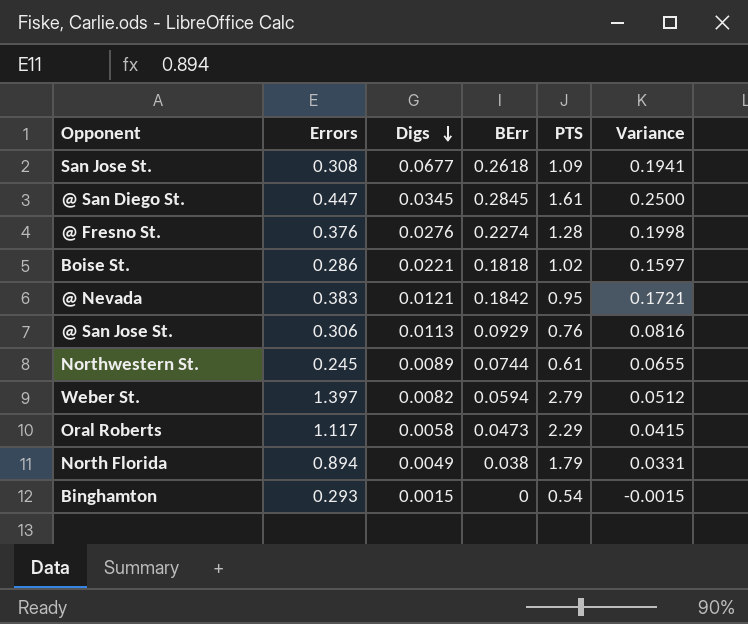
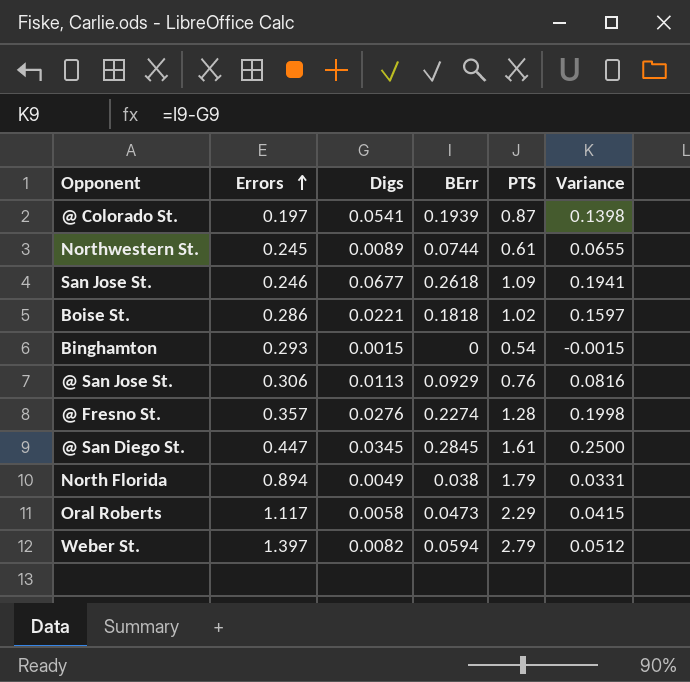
row order: Digs descending -> Errors ascending
row @ Nevada: 0.383 | 0.0121 | 0.1842 | 0.95 | 0.1721 -> none
row @ Colorado St.: none -> 0.197 | 0.0541 | 0.1939 | 0.87 | 0.1398
San Jose St. | Errors: 0.308 -> 0.246
@ Fresno St. | Errors: 0.376 -> 0.357

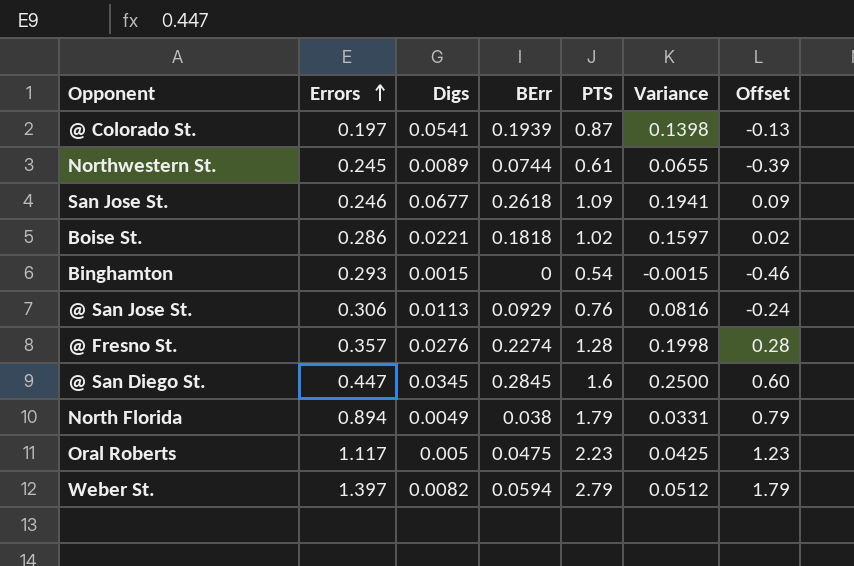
column Offset | formula: none -> [PTS] - 1
@ San Diego St. | PTS: 1.61 -> 1.6
Oral Roberts | Digs: 0.0058 -> 0.005
Oral Roberts | BErr: 0.0473 -> 0.0475
Oral Roberts | PTS: 2.29 -> 2.23
Oral Roberts | Variance: 0.0415 -> 0.0425

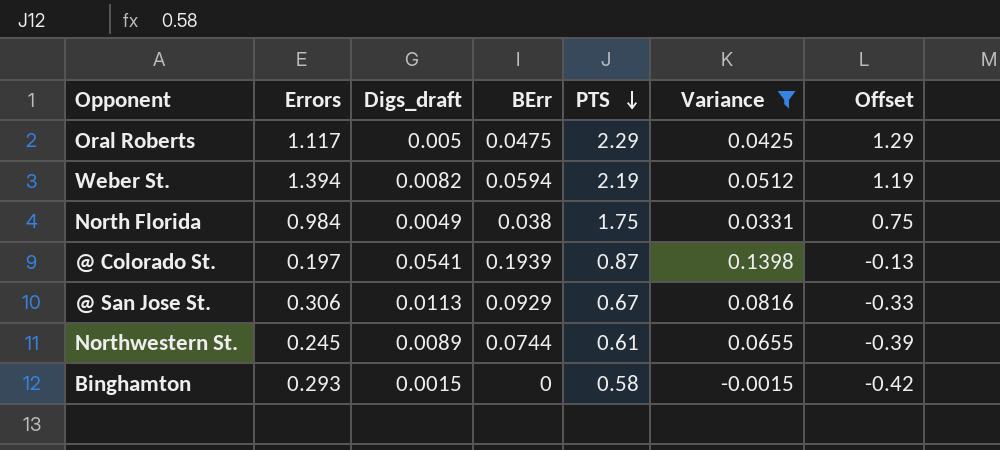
filter: none -> Variance <= 0.1398
row order: Errors ascending -> PTS descending
column name: Digs -> Digs_draft
Oral Roberts | PTS: 2.23 -> 2.29
Oral Roberts | Offset: 1.23 -> 1.29
Weber St. | Errors: 1.397 -> 1.394
Weber St. | PTS: 2.79 -> 2.19
Weber St. | Offset: 1.79 -> 1.19
North Florida | Errors: 0.894 -> 0.984
North Florida | PTS: 1.79 -> 1.75
North Florida | Offset: 0.79 -> 0.75
@ San Jose St. | PTS: 0.76 -> 0.67
@ San Jose St. | Offset: -0.24 -> -0.33
Binghamton | PTS: 0.54 -> 0.58
Binghamton | Offset: -0.46 -> -0.42

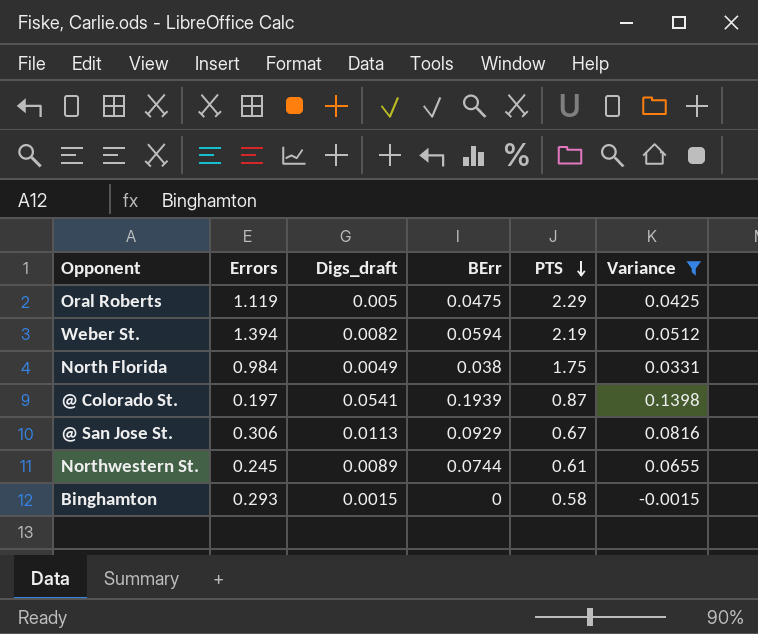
column Offset | formula: [PTS] - 1 -> none
Oral Roberts | Errors: 1.117 -> 1.119

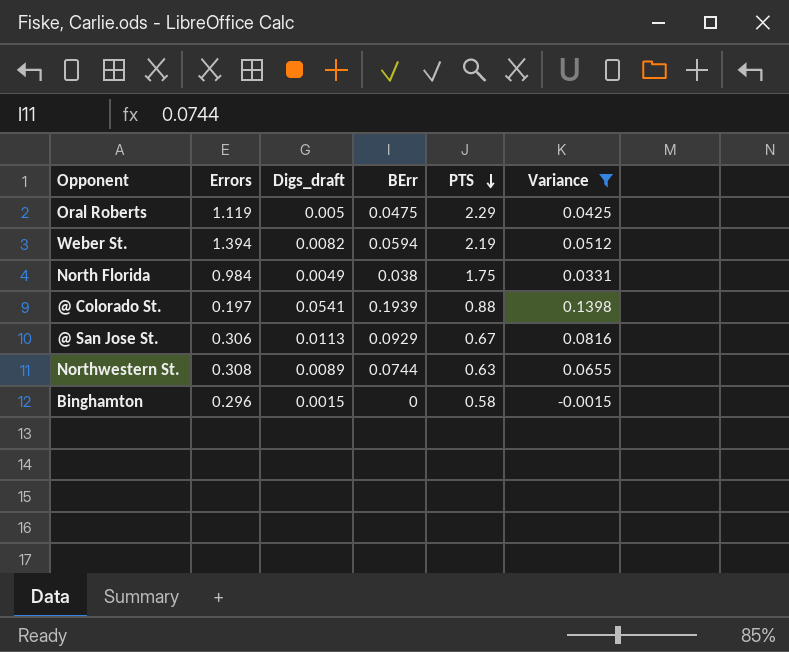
@ Colorado St. | PTS: 0.87 -> 0.88
Northwestern St. | Errors: 0.245 -> 0.308
Northwestern St. | PTS: 0.61 -> 0.63
Binghamton | Errors: 0.293 -> 0.296

